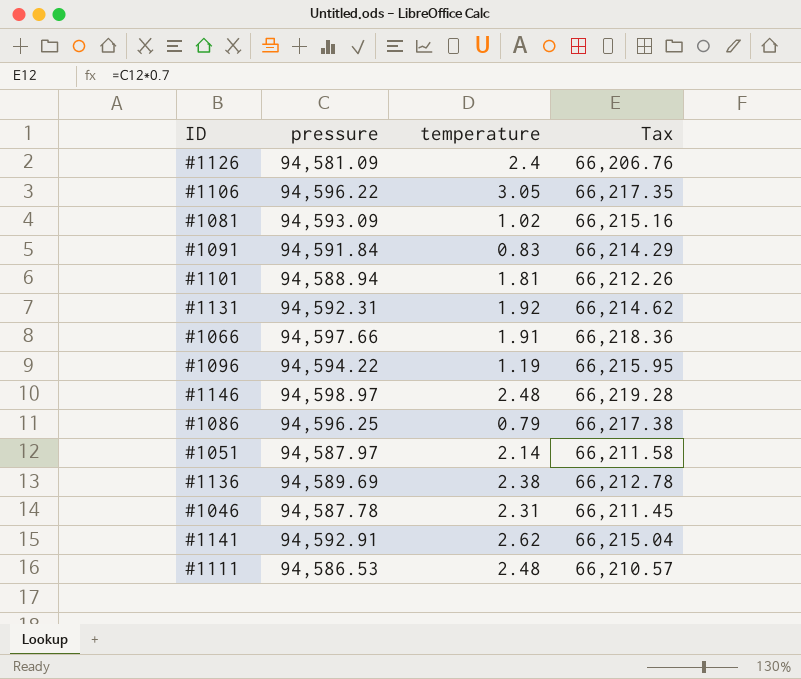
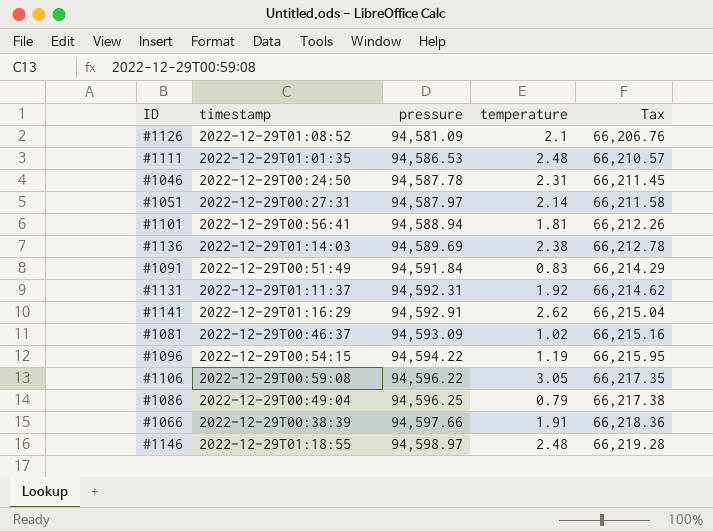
row order: none -> pressure ascending
column timestamp | position: none -> 2
#1126 | temperature: 2.4 -> 2.1

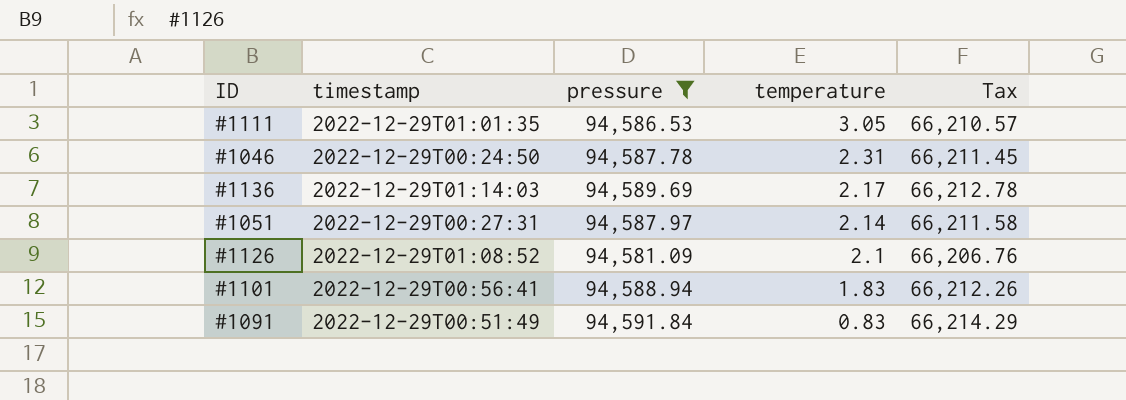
filter: none -> pressure <= 94,591.84
row order: pressure ascending -> temperature descending
#1111 | temperature: 2.48 -> 3.05
#1136 | temperature: 2.38 -> 2.17
#1101 | temperature: 1.81 -> 1.83

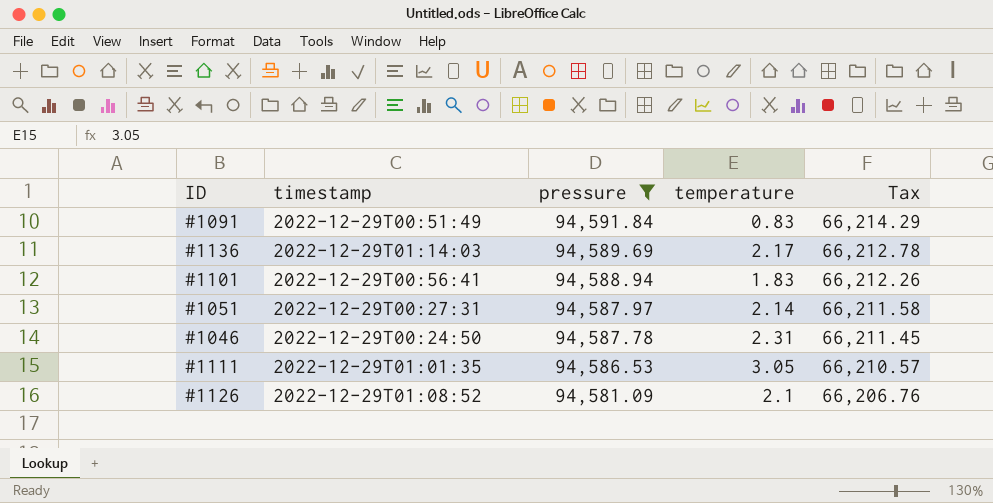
row order: temperature descending -> pressure descending

